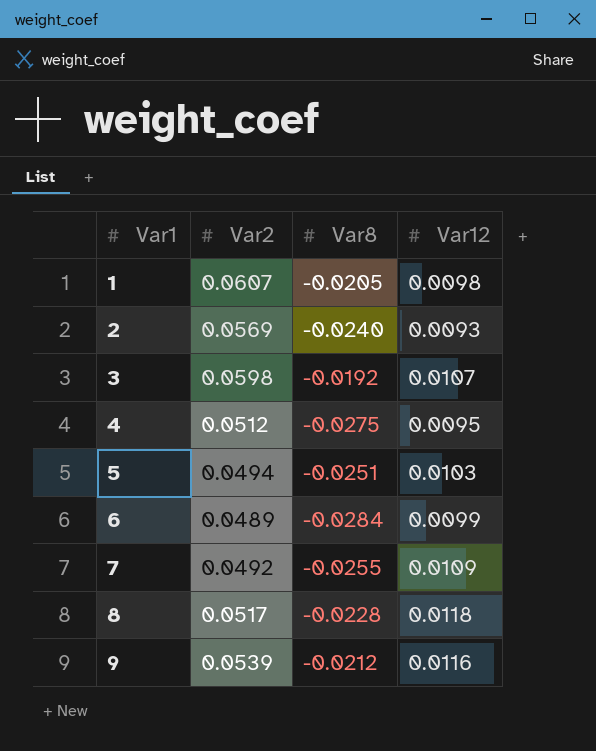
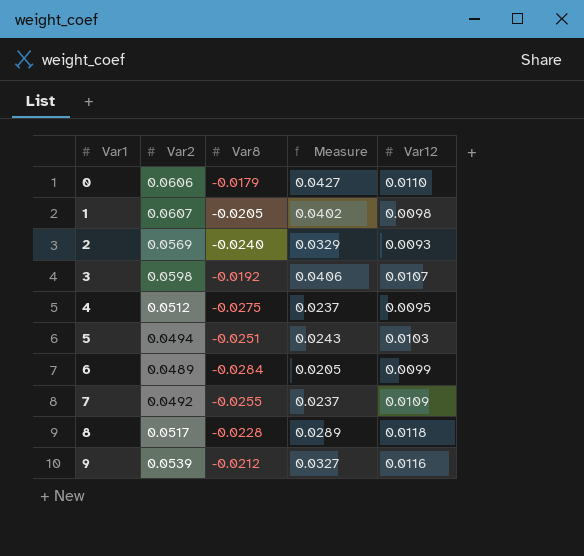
column Measure | formula: none -> [Var2] + [Var8]
row 0: none -> 0.0606 | -0.0179 | 0.0427 | 0.0110

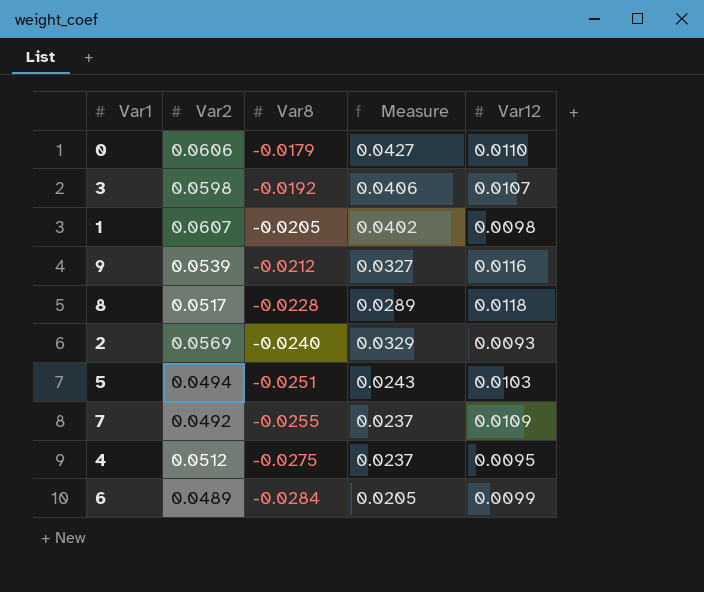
row order: Var1 ascending -> Var8 descending

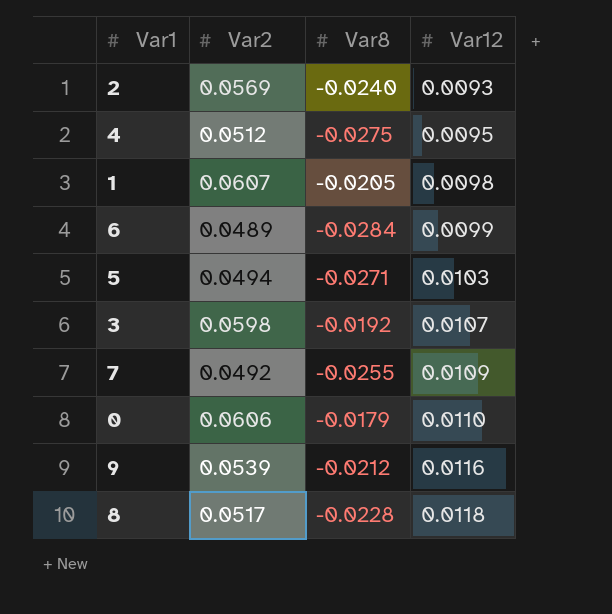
row order: Var8 descending -> Var12 ascending
column Measure | formula: [Var2] + [Var8] -> none
5 | Var8: -0.0251 -> -0.0271

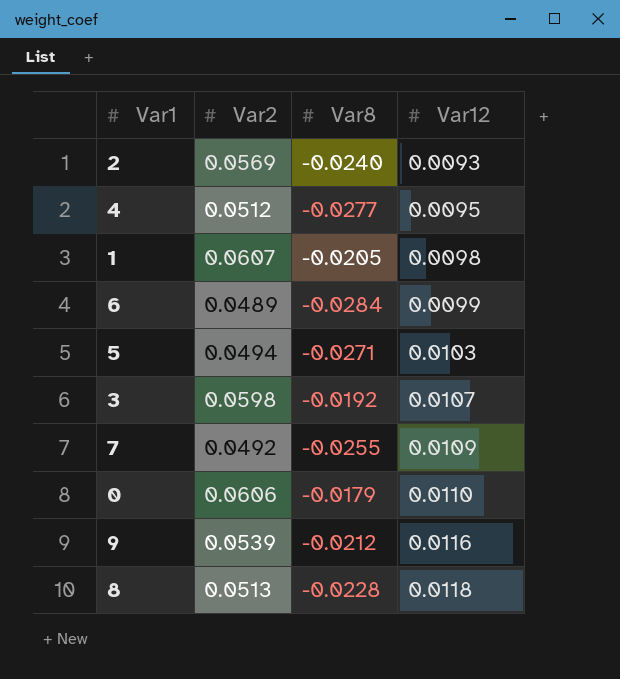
4 | Var8: -0.0275 -> -0.0277
8 | Var2: 0.0517 -> 0.0513

